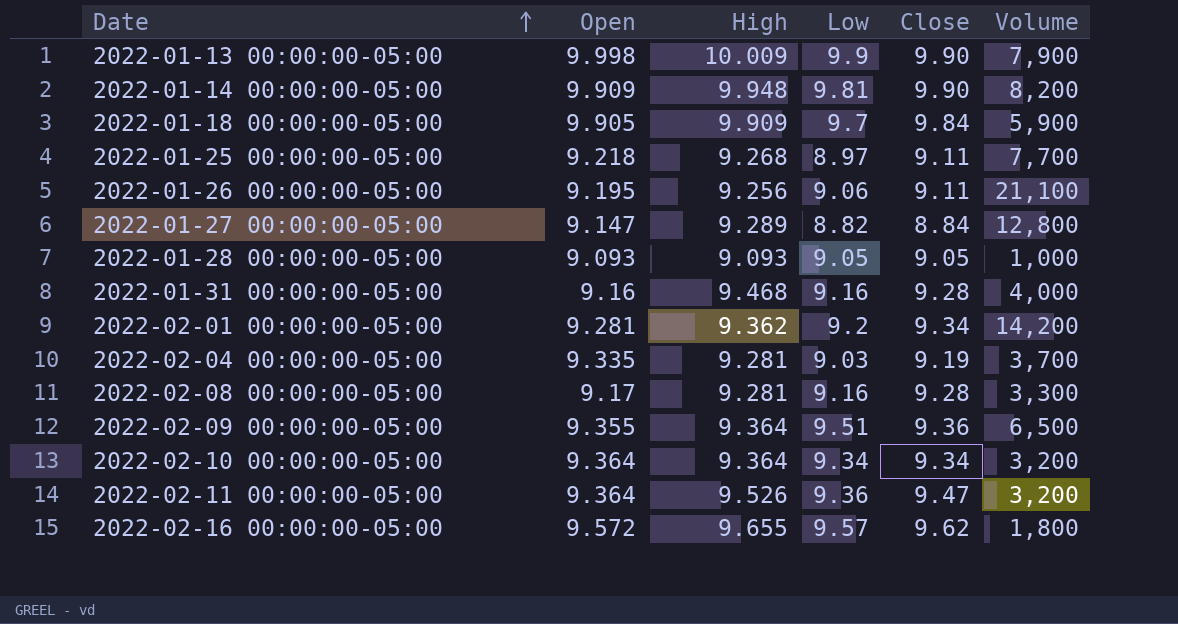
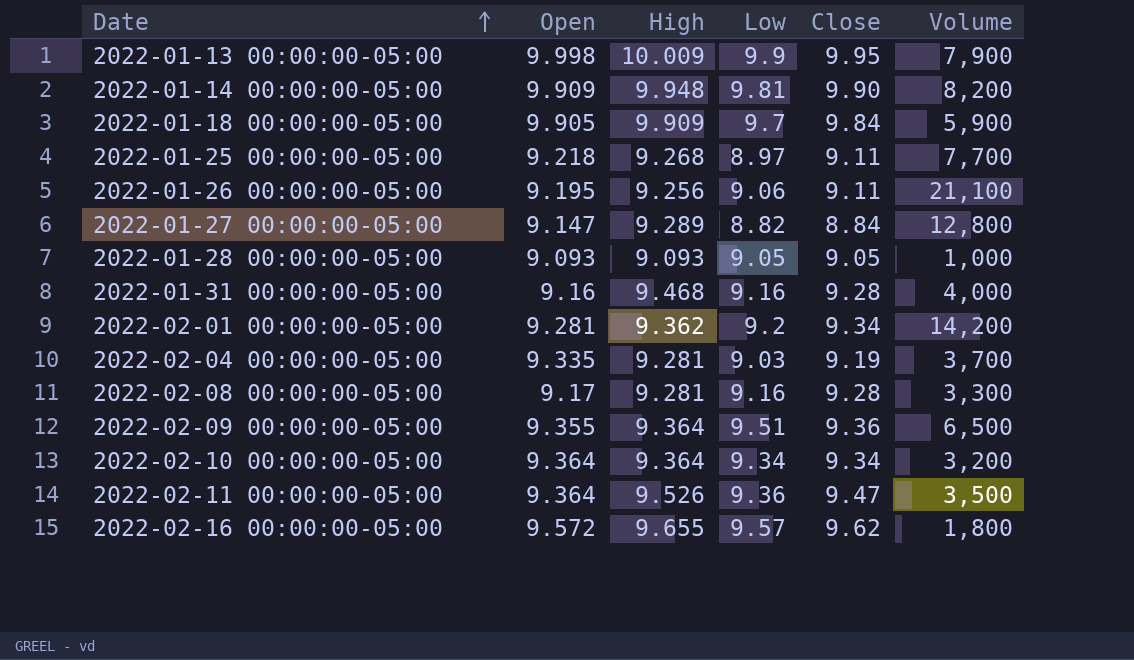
2022-01-13 00:00:00-05:00 | Close: 9.90 -> 9.95
2022-02-11 00:00:00-05:00 | Volume: 3,200 -> 3,500

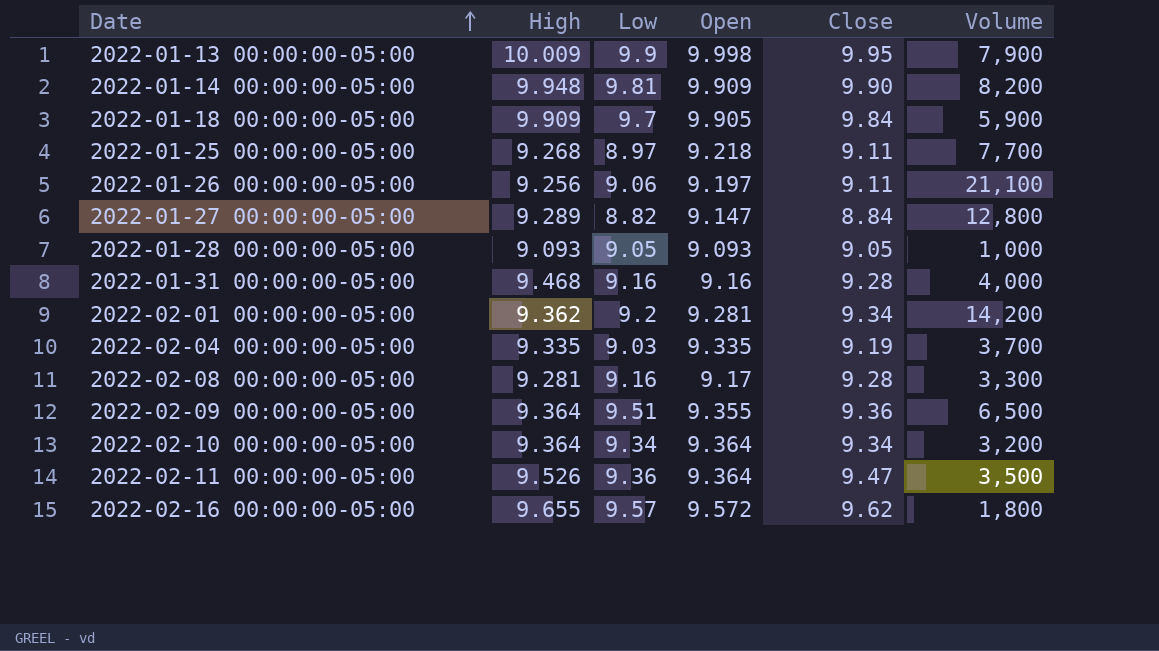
column Open | position: 2 -> 4
2022-01-26 00:00:00-05:00 | Open: 9.195 -> 9.197
2022-02-04 00:00:00-05:00 | High: 9.281 -> 9.335

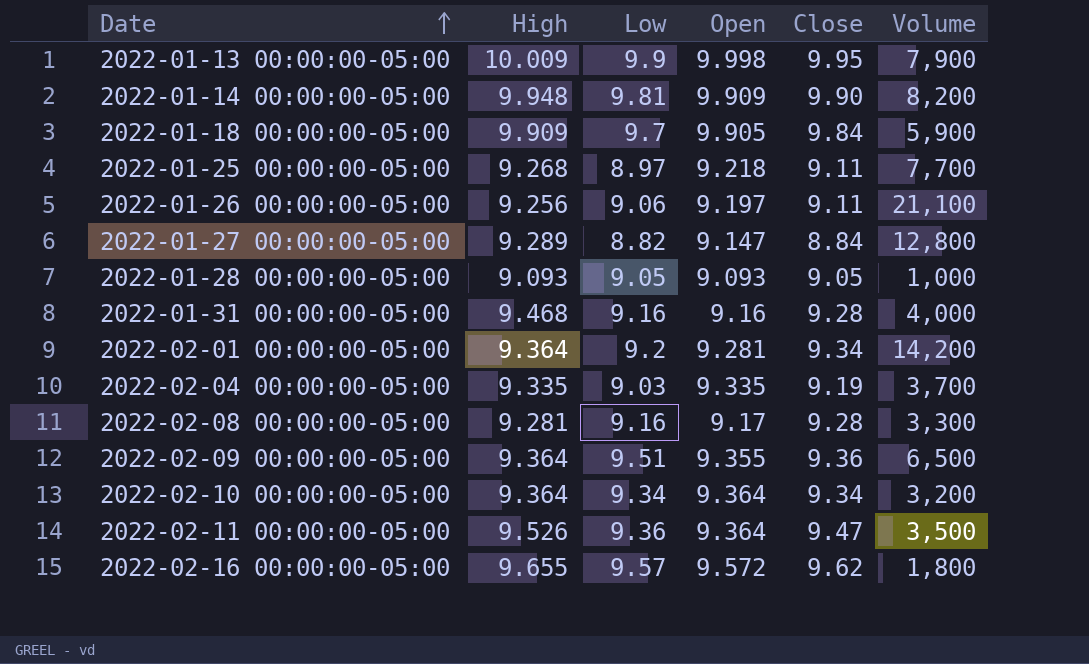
2022-02-01 00:00:00-05:00 | High: 9.362 -> 9.364

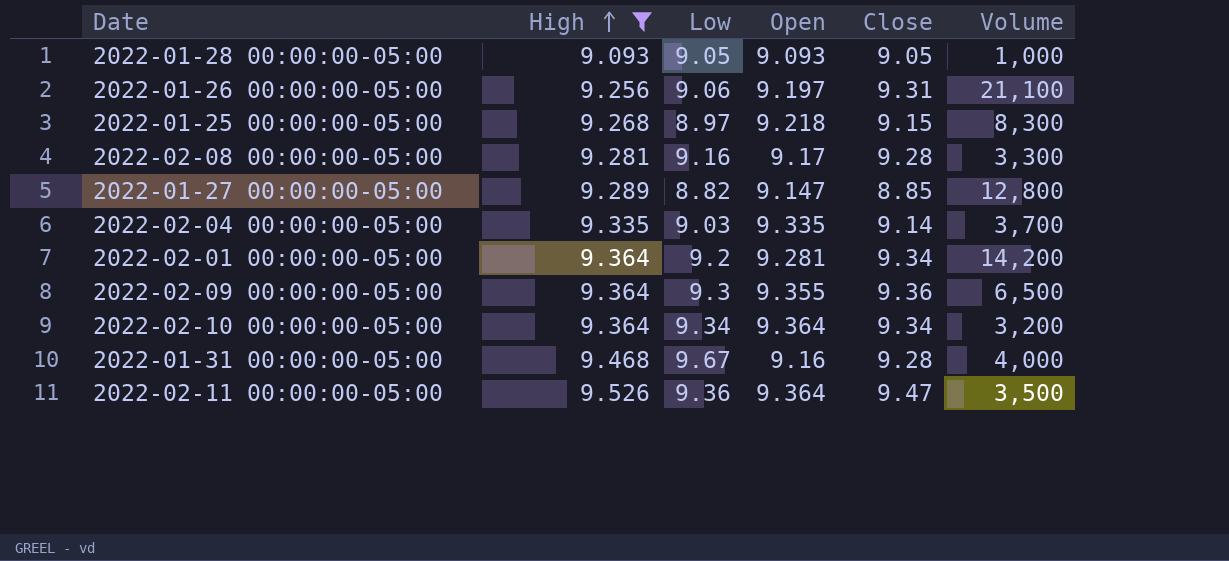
filter: none -> High <= 9.526
row order: Date ascending -> High ascending
2022-01-26 00:00:00-05:00 | Close: 9.11 -> 9.31
2022-01-25 00:00:00-05:00 | Close: 9.11 -> 9.15
2022-01-25 00:00:00-05:00 | Volume: 7,700 -> 8,300
2022-01-27 00:00:00-05:00 | Close: 8.84 -> 8.85
2022-02-04 00:00:00-05:00 | Close: 9.19 -> 9.14
2022-02-09 00:00:00-05:00 | Low: 9.51 -> 9.3
2022-01-31 00:00:00-05:00 | Low: 9.16 -> 9.67

